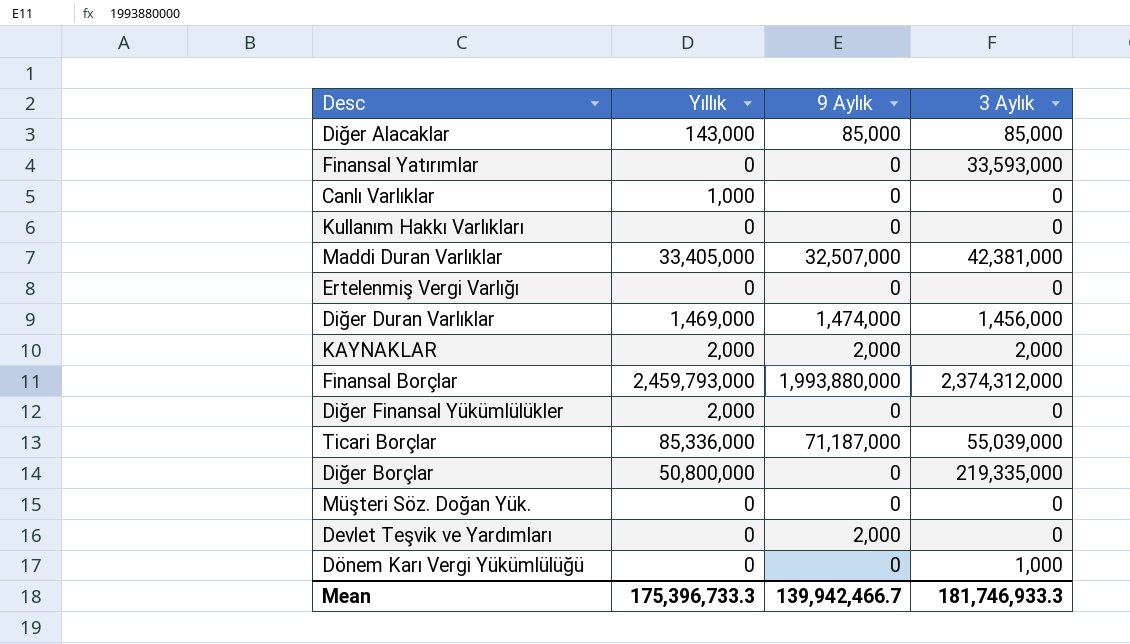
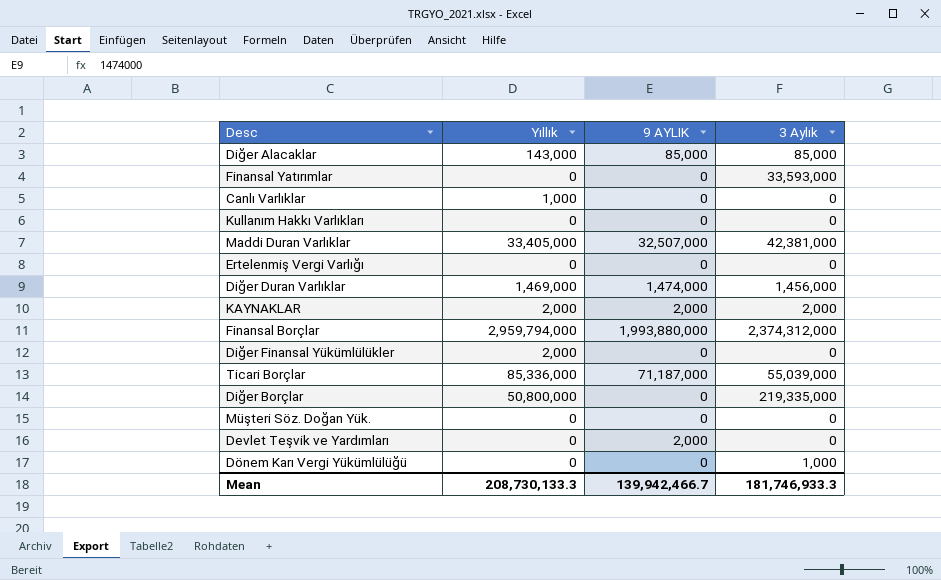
column name: 9 Aylık -> 9 AYLIK
Finansal Borçlar | Yıllık: 2,459,793,000 -> 2,959,794,000
Mean | Yıllık: 175,396,733.3 -> 208,730,133.3

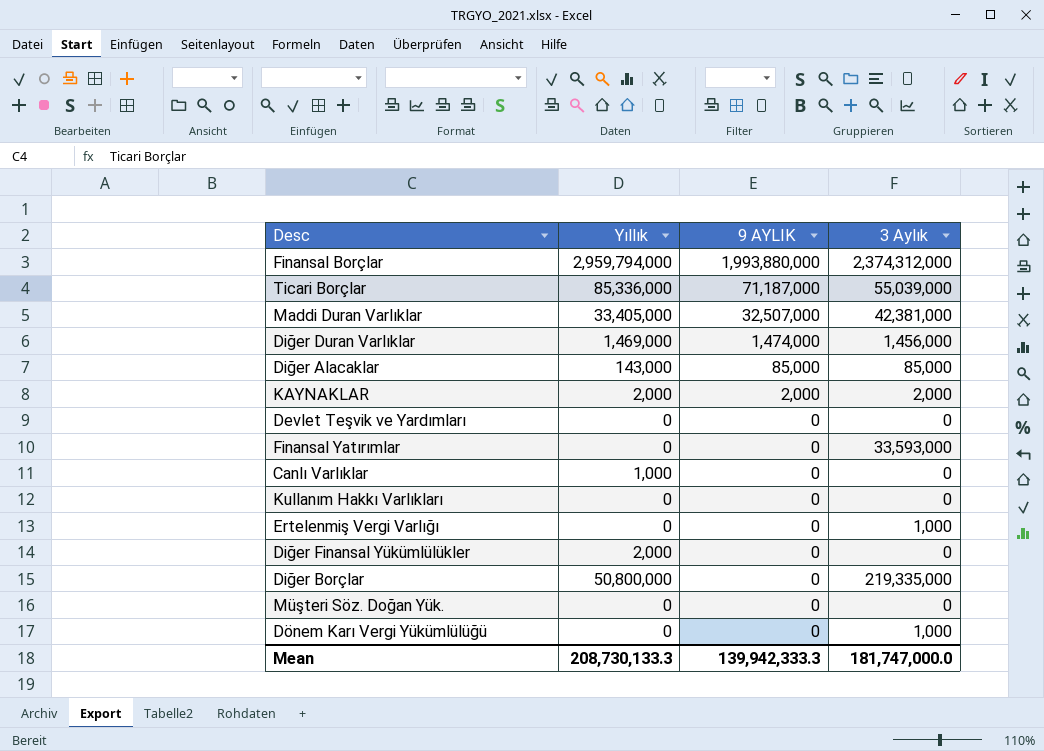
row order: none -> 9 AYLIK descending
Devlet Teşvik ve Yardımları | 9 AYLIK: 2,000 -> 0
Ertelenmiş Vergi Varlığı | 3 Aylık: 0 -> 1,000
Mean | 9 AYLIK: 139,942,466.7 -> 139,942,333.3
Mean | 3 Aylık: 181,746,933.3 -> 181,747,000.0

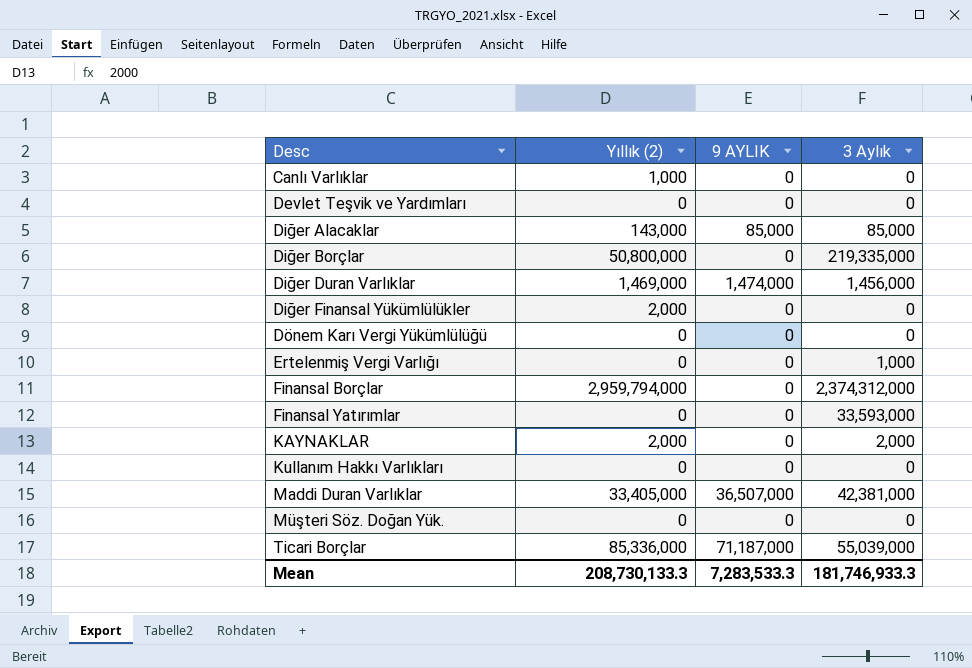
row order: 9 AYLIK descending -> Desc ascending
column name: Yıllık -> Yıllık (2)
Dönem Karı Vergi Yükümlülüğü | 3 Aylık: 1,000 -> 0
Finansal Borçlar | 9 AYLIK: 1,993,880,000 -> 0
KAYNAKLAR | 9 AYLIK: 2,000 -> 0
Maddi Duran Varlıklar | 9 AYLIK: 32,507,000 -> 36,507,000
Mean | 9 AYLIK: 139,942,333.3 -> 7,283,533.3
Mean | 3 Aylık: 181,747,000.0 -> 181,746,933.3

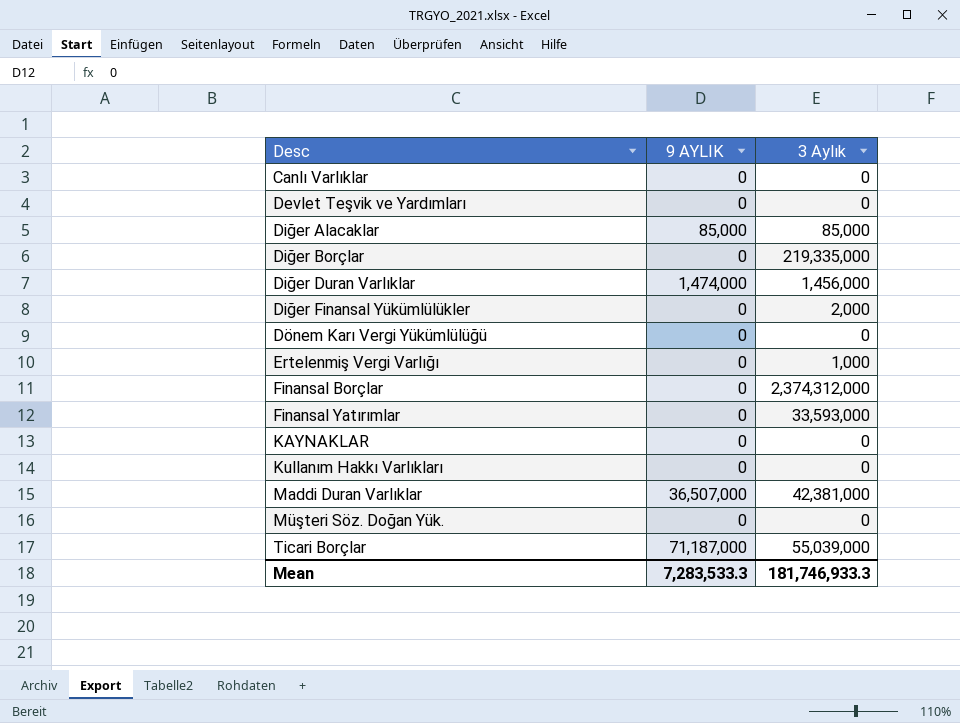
column Yıllık (2) | position: 2 -> none
Diğer Finansal Yükümlülükler | 3 Aylık: 0 -> 2,000
KAYNAKLAR | 3 Aylık: 2,000 -> 0

